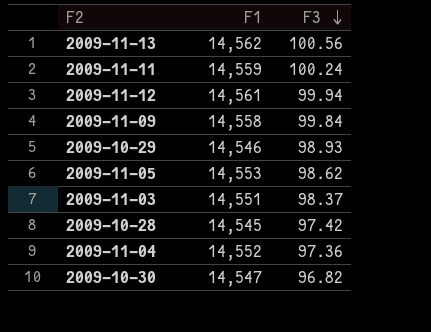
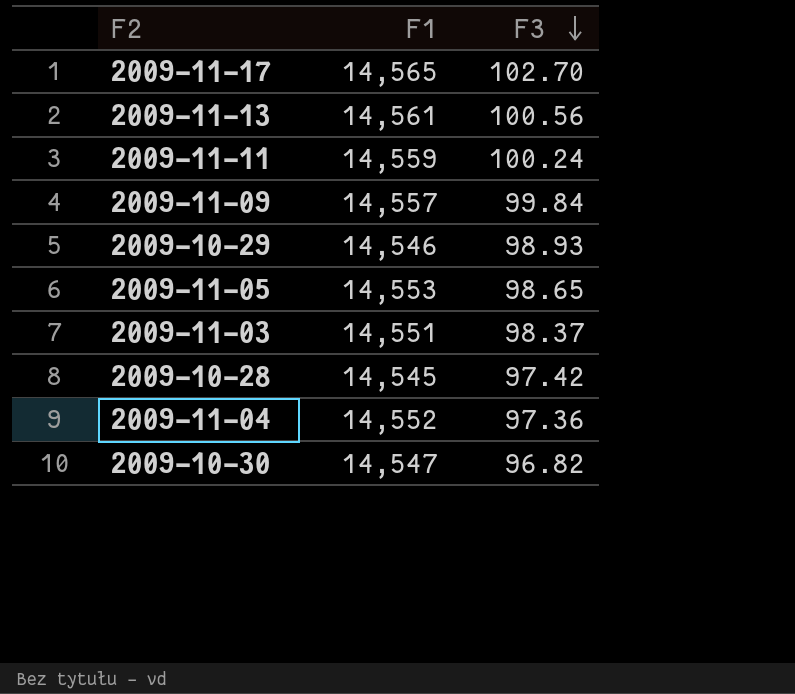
row 2009-11-12: 14,561 | 99.94 -> none
row 2009-11-17: none -> 14,565 | 102.70
2009-11-13 | F1: 14,562 -> 14,561
2009-11-09 | F1: 14,558 -> 14,557
2009-11-05 | F3: 98.62 -> 98.65

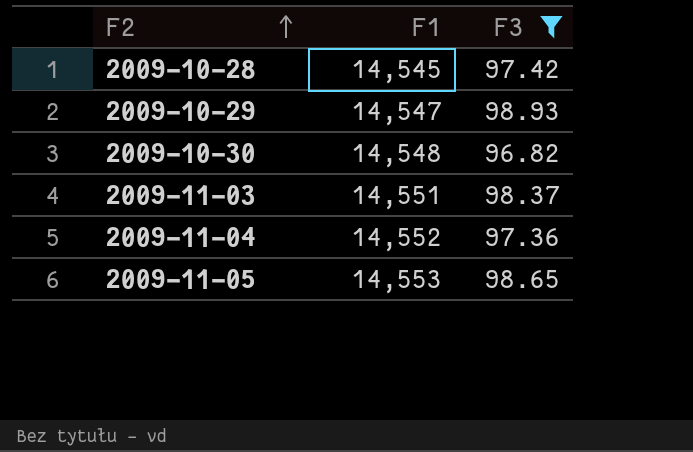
filter: none -> F3 <= 98.93
row order: F3 descending -> F2 ascending
2009-10-29 | F1: 14,546 -> 14,547
2009-10-30 | F1: 14,547 -> 14,548

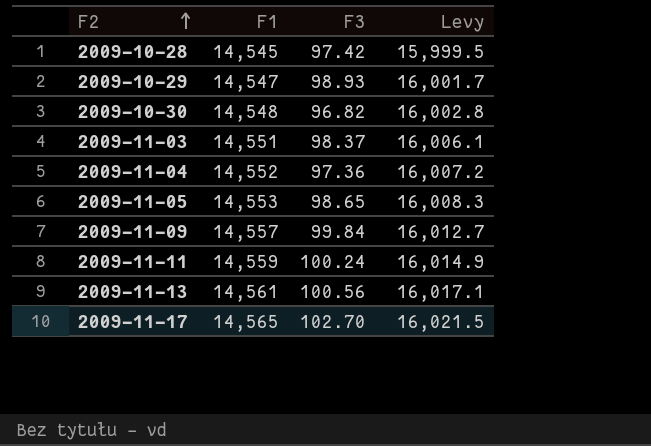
filter: F3 <= 98.93 -> none
column Levy | formula: none -> [F1] * 1.1

